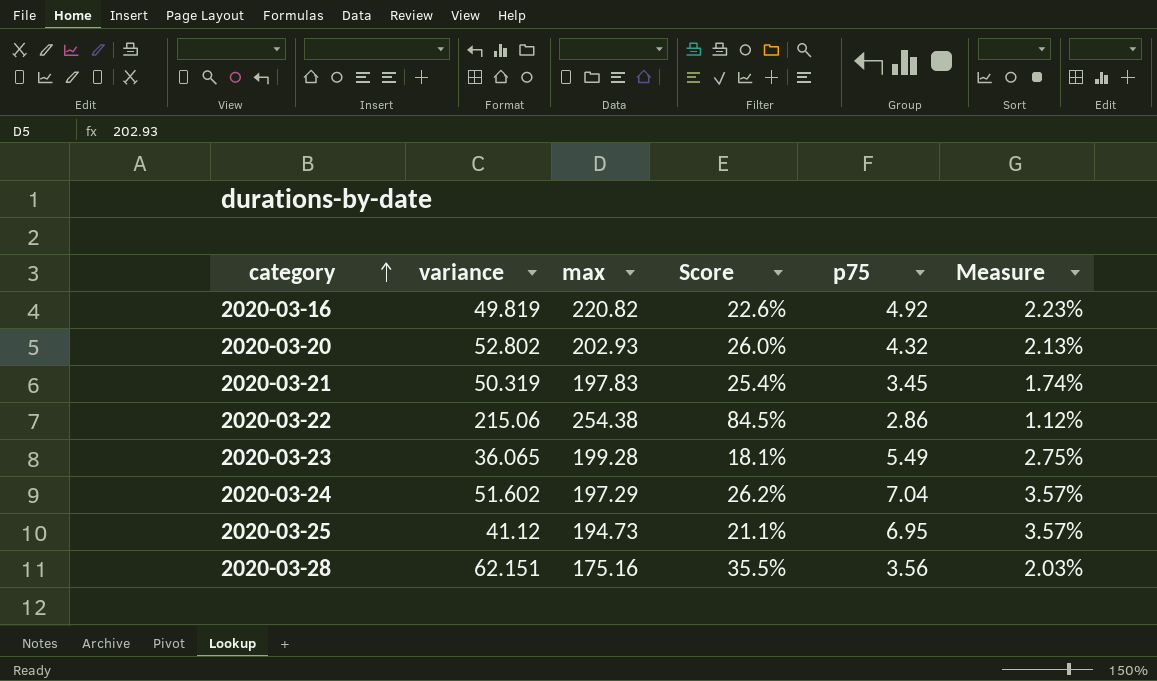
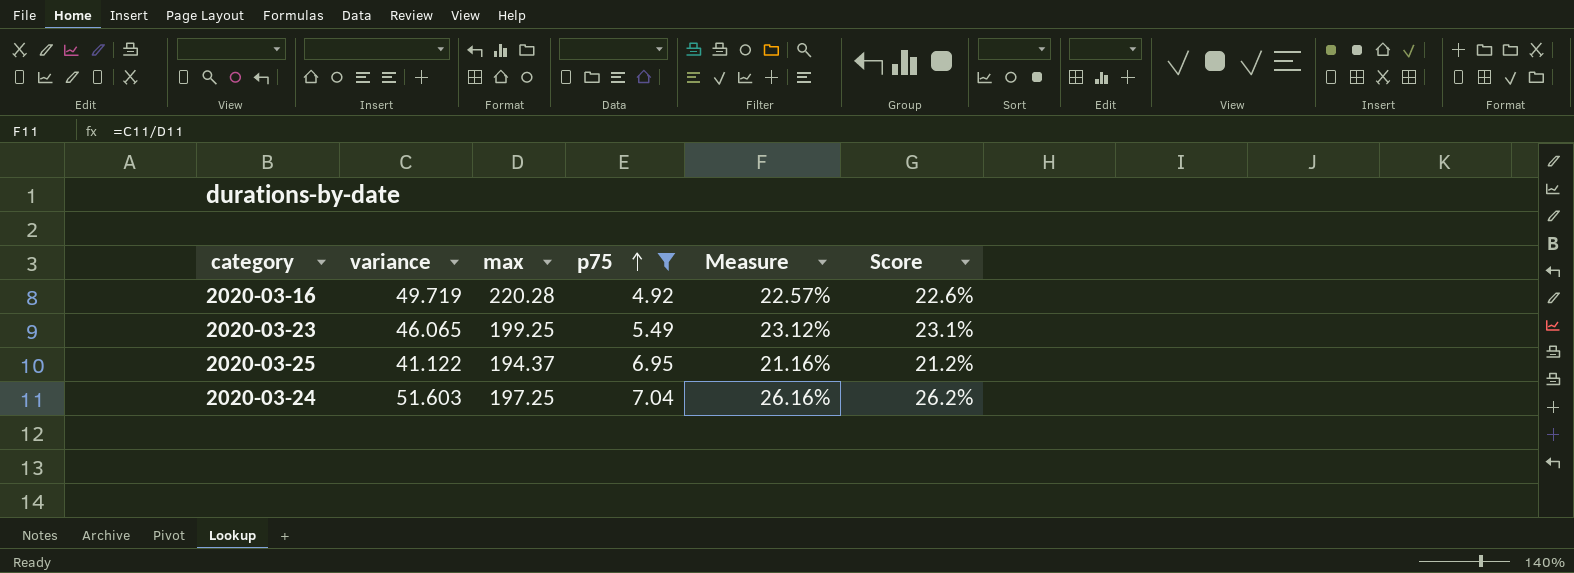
filter: none -> p75 >= 4.92
row order: category ascending -> p75 ascending
column Measure | formula: [p75] / [max] -> [variance] / [max]
column Score | position: 4 -> 6
2020-03-16 | variance: 49.819 -> 49.719
2020-03-16 | max: 220.82 -> 220.28
2020-03-23 | variance: 36.065 -> 46.065
2020-03-23 | max: 199.28 -> 199.25
2020-03-23 | Score: 18.1% -> 23.1%
2020-03-25 | variance: 41.12 -> 41.122
2020-03-25 | max: 194.73 -> 194.37
2020-03-25 | Score: 21.1% -> 21.2%
2020-03-24 | variance: 51.602 -> 51.603
2020-03-24 | max: 197.29 -> 197.25

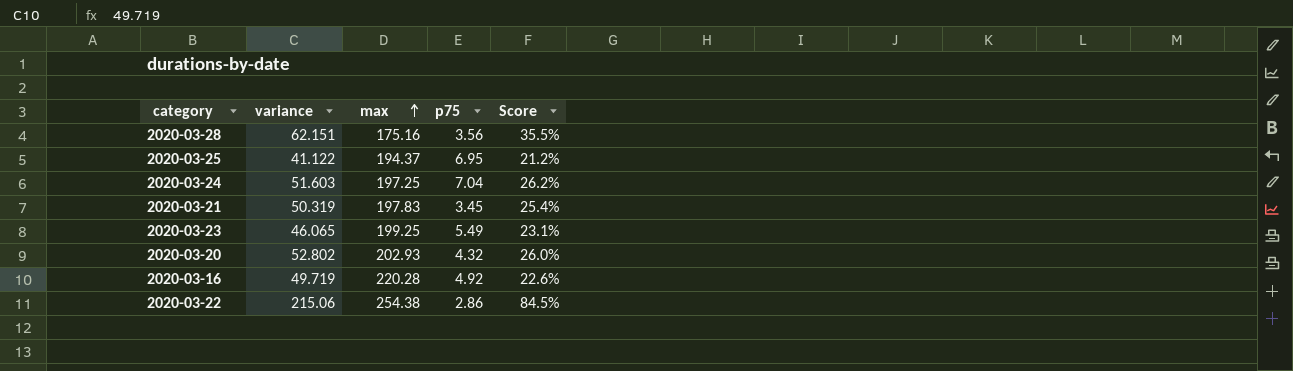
filter: p75 >= 4.92 -> none
row order: p75 ascending -> max ascending
column Measure | formula: [variance] / [max] -> none

